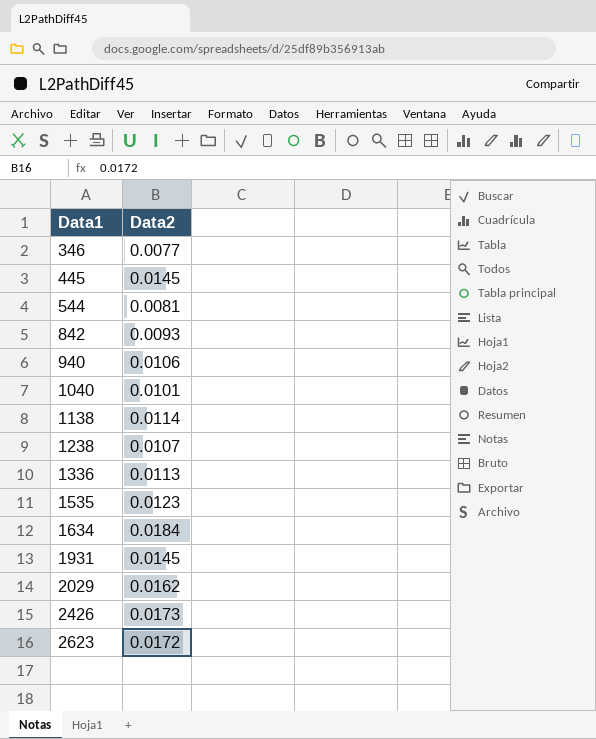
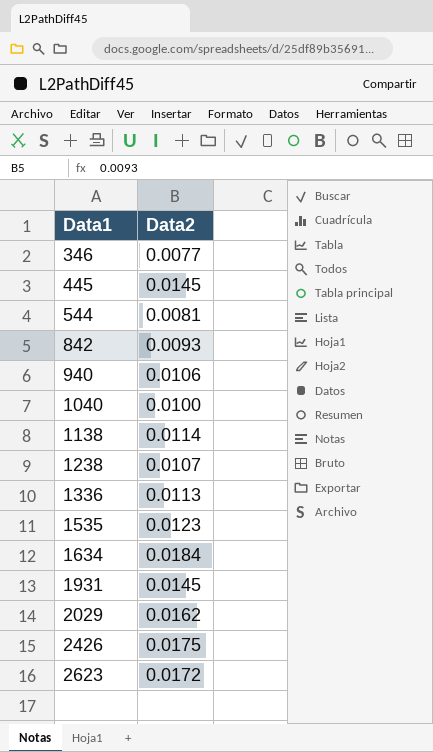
1040 | Data2: 0.0101 -> 0.0100
2426 | Data2: 0.0173 -> 0.0175

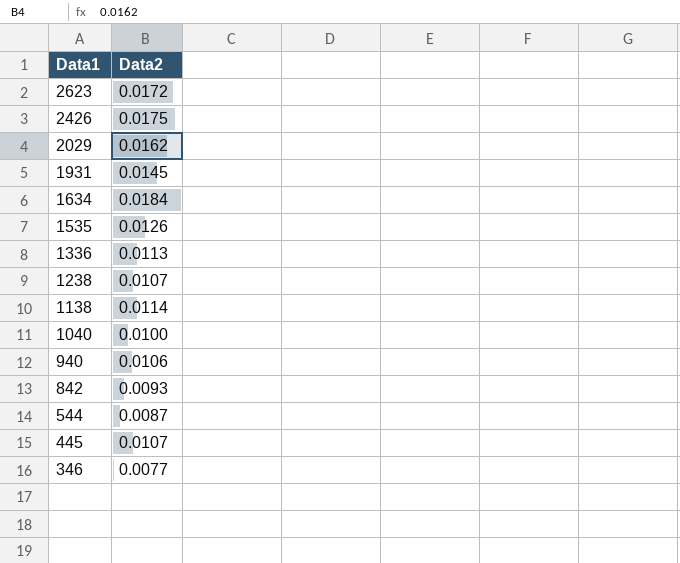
row order: Data1 ascending -> Data1 descending
1535 | Data2: 0.0123 -> 0.0126
544 | Data2: 0.0081 -> 0.0087
445 | Data2: 0.0145 -> 0.0107

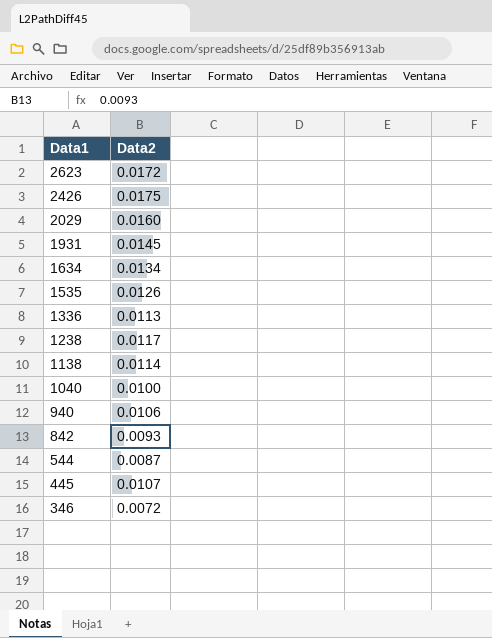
2029 | Data2: 0.0162 -> 0.0160
1634 | Data2: 0.0184 -> 0.0134
1238 | Data2: 0.0107 -> 0.0117
346 | Data2: 0.0077 -> 0.0072

